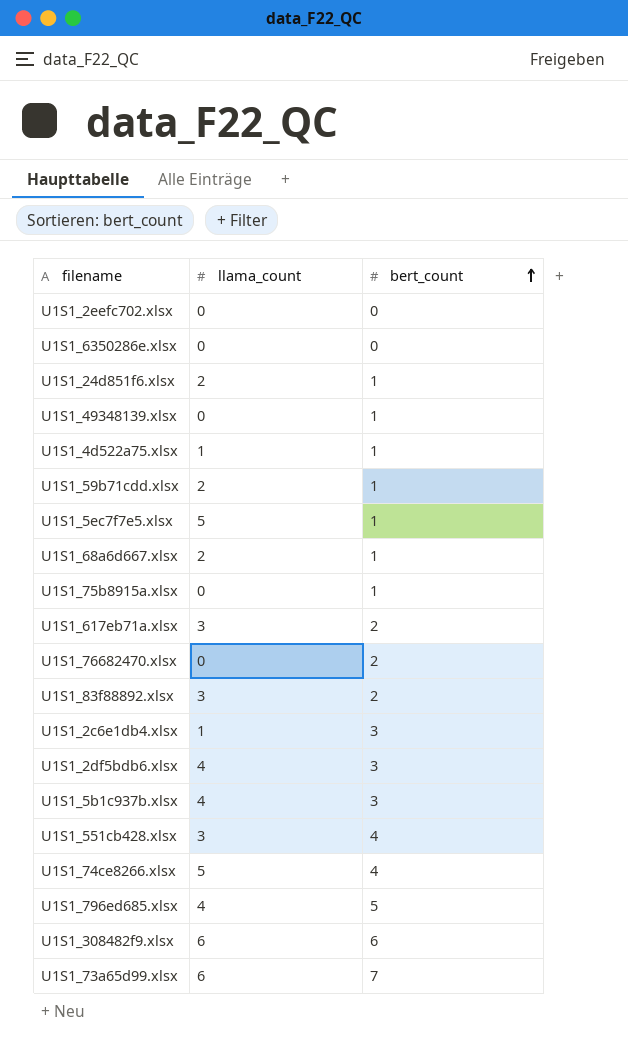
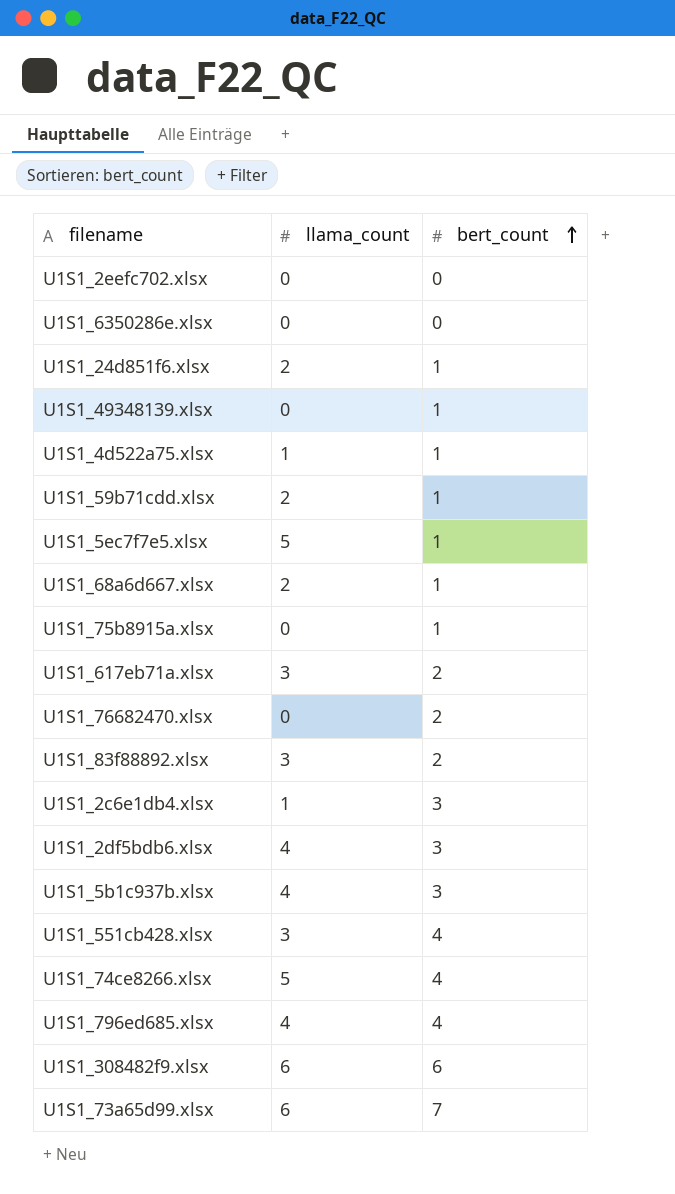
U1S1_796ed685.xlsx | bert_count: 5 -> 4

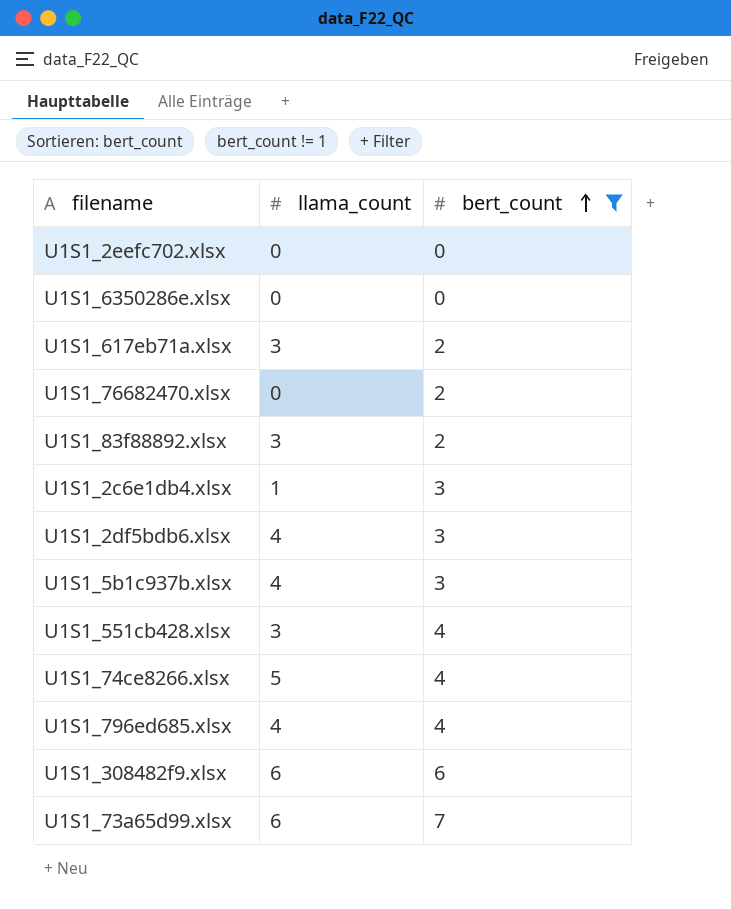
filter: none -> bert_count != 1

